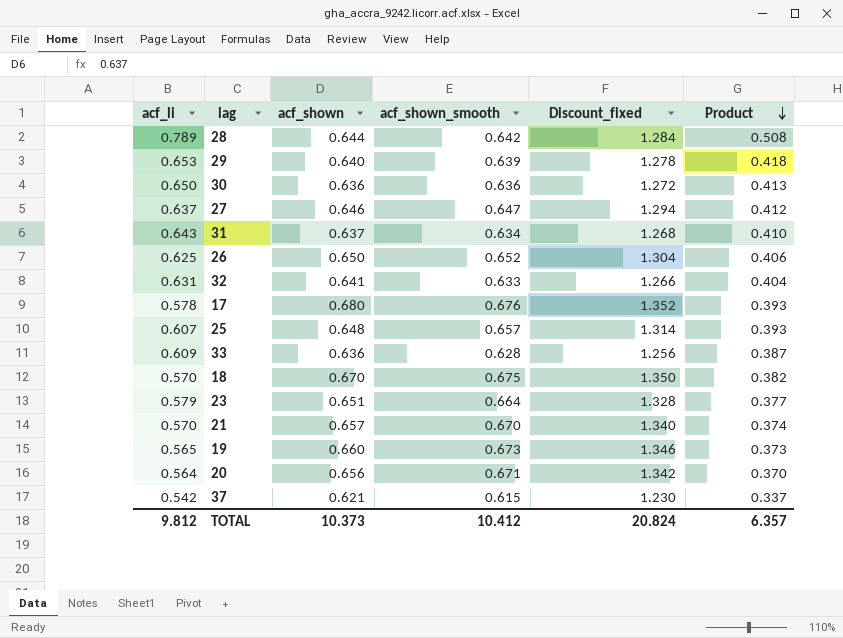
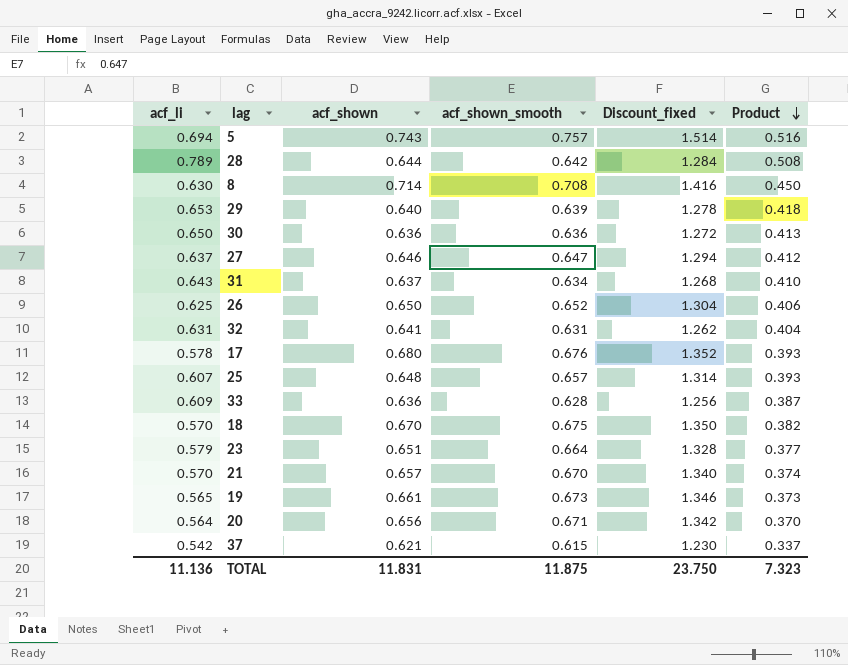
row 5: none -> 0.694 | 0.743 | 0.757 | 1.514 | 0.516
row 8: none -> 0.630 | 0.714 | 0.708 | 1.416 | 0.450
32 | acf_shown_smooth: 0.633 -> 0.631
32 | Discount_fixed: 1.266 -> 1.262
19 | acf_shown: 0.660 -> 0.661
TOTAL | acf_li: 9.812 -> 11.136
TOTAL | acf_shown: 10.373 -> 11.831
TOTAL | acf_shown_smooth: 10.412 -> 11.875
TOTAL | Discount_fixed: 20.824 -> 23.750
TOTAL | Product: 6.357 -> 7.323

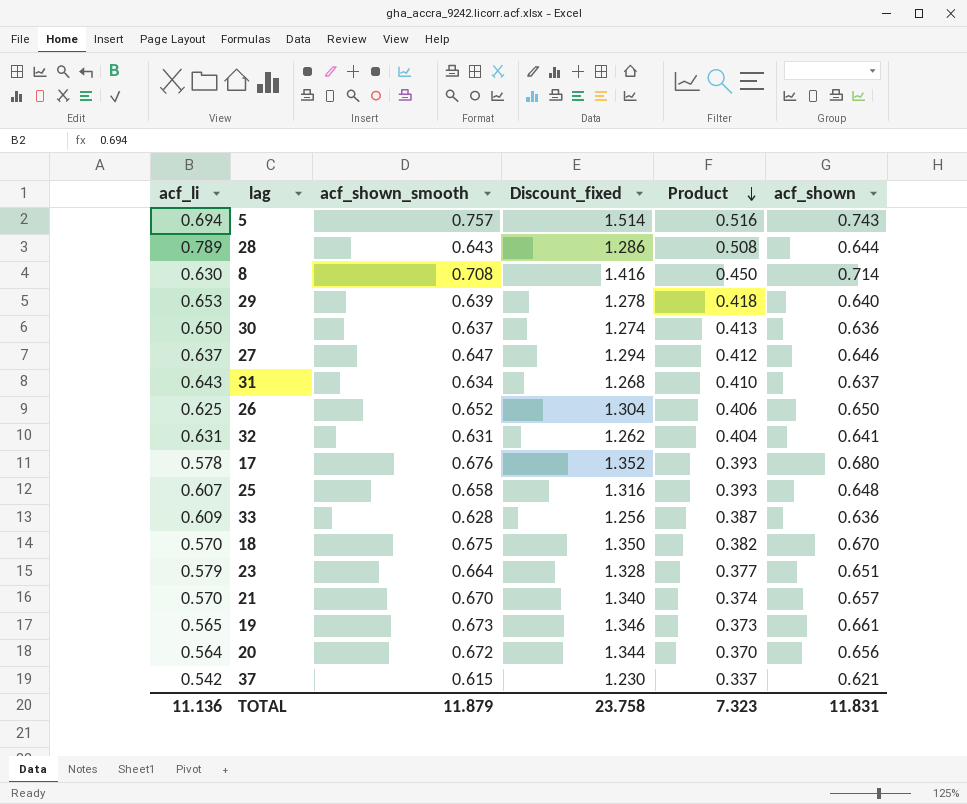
column acf_shown | position: 3 -> 6
28 | acf_shown_smooth: 0.642 -> 0.643
28 | Discount_fixed: 1.284 -> 1.286
30 | acf_shown_smooth: 0.636 -> 0.637
30 | Discount_fixed: 1.272 -> 1.274
25 | acf_shown_smooth: 0.657 -> 0.658
25 | Discount_fixed: 1.314 -> 1.316
20 | acf_shown_smooth: 0.671 -> 0.672
20 | Discount_fixed: 1.342 -> 1.344
TOTAL | acf_shown_smooth: 11.875 -> 11.879
TOTAL | Discount_fixed: 23.750 -> 23.758

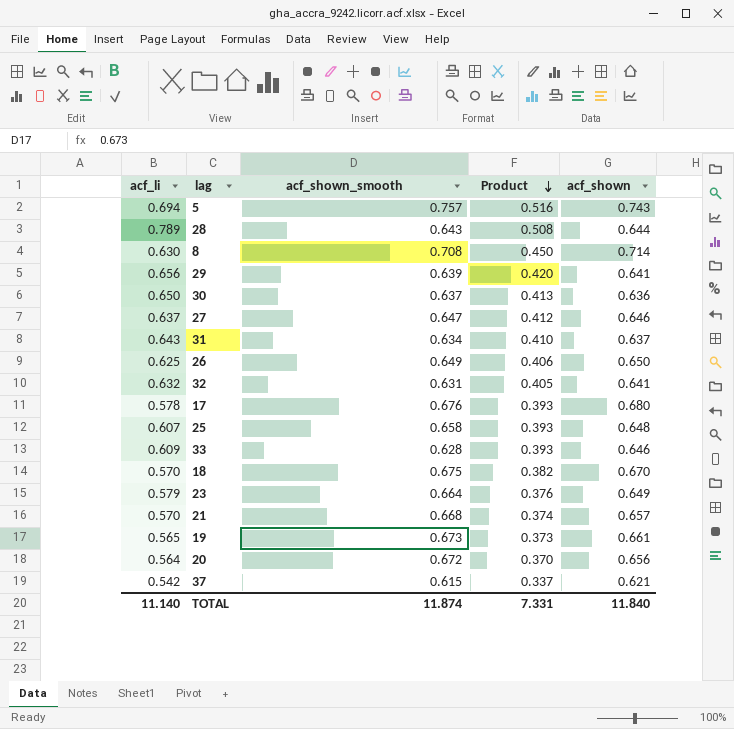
column Discount_fixed | formula: [acf_shown_smooth] * 2 -> none
29 | acf_li: 0.653 -> 0.656
29 | Product: 0.418 -> 0.420
29 | acf_shown: 0.640 -> 0.641
26 | acf_shown_smooth: 0.652 -> 0.649
32 | acf_li: 0.631 -> 0.632
32 | Product: 0.404 -> 0.405
33 | Product: 0.387 -> 0.393
33 | acf_shown: 0.636 -> 0.646
23 | Product: 0.377 -> 0.376
23 | acf_shown: 0.651 -> 0.649
21 | acf_shown_smooth: 0.670 -> 0.668
TOTAL | acf_li: 11.136 -> 11.140
TOTAL | acf_shown_smooth: 11.879 -> 11.874
TOTAL | Product: 7.323 -> 7.331
TOTAL | acf_shown: 11.831 -> 11.840

